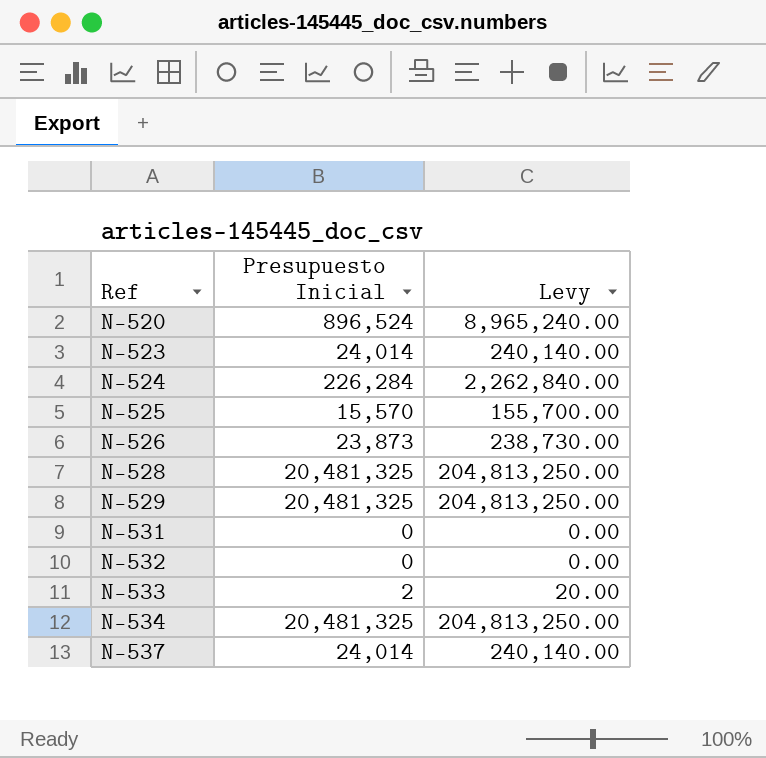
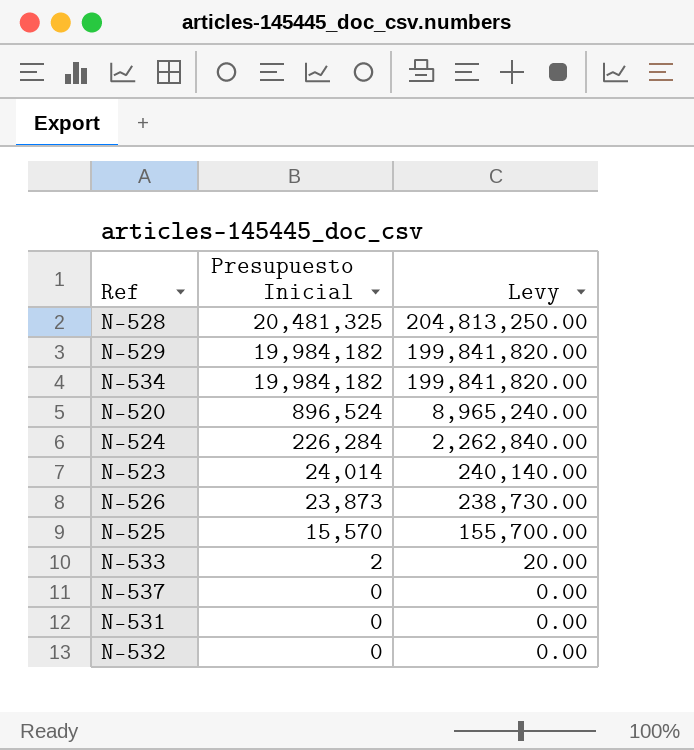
row order: Ref ascending -> Presupuesto Inicial descending
N-529 | Presupuesto Inicial: 20,481,325 -> 19,984,182
N-529 | Levy: 204,813,250.00 -> 199,841,820.00
N-534 | Presupuesto Inicial: 20,481,325 -> 19,984,182
N-534 | Levy: 204,813,250.00 -> 199,841,820.00
N-537 | Presupuesto Inicial: 24,014 -> 0
N-537 | Levy: 240,140.00 -> 0.00

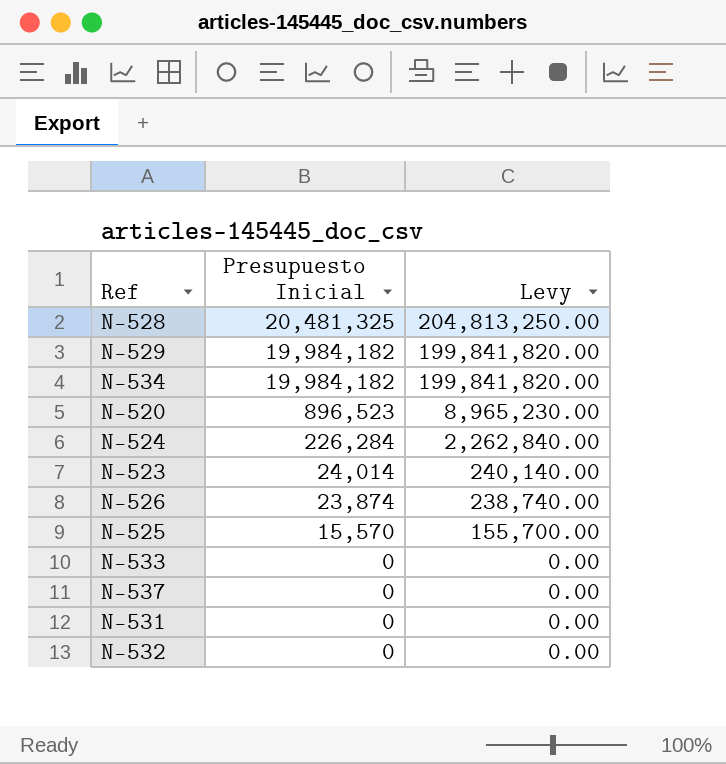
N-520 | Presupuesto Inicial: 896,524 -> 896,523
N-520 | Levy: 8,965,240.00 -> 8,965,230.00
N-526 | Presupuesto Inicial: 23,873 -> 23,874
N-526 | Levy: 238,730.00 -> 238,740.00
N-533 | Presupuesto Inicial: 2 -> 0
N-533 | Levy: 20.00 -> 0.00

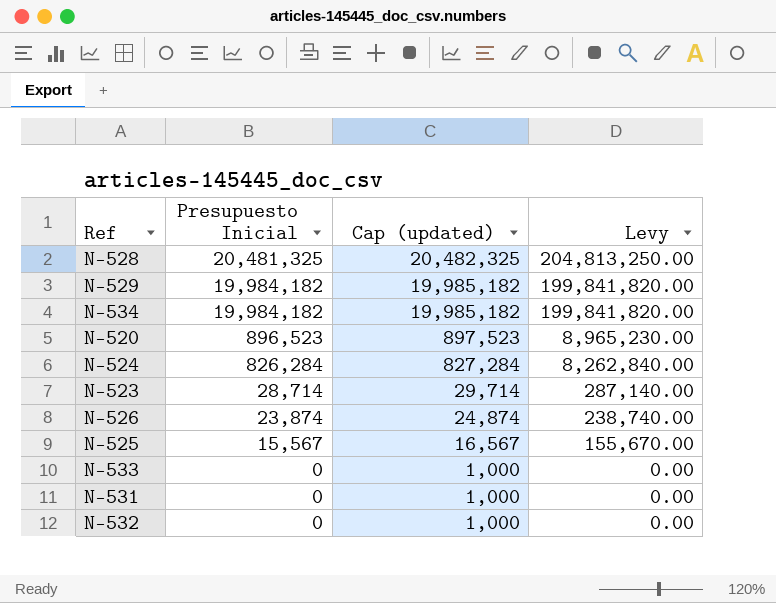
column Cap (updated) | formula: none -> [Presupuesto Inicial] + 1000
row N-537: 0 | 0.00 -> none
N-524 | Presupuesto Inicial: 226,284 -> 826,284
N-524 | Levy: 2,262,840.00 -> 8,262,840.00
N-523 | Presupuesto Inicial: 24,014 -> 28,714
N-523 | Levy: 240,140.00 -> 287,140.00
N-525 | Presupuesto Inicial: 15,570 -> 15,567
N-525 | Levy: 155,700.00 -> 155,670.00

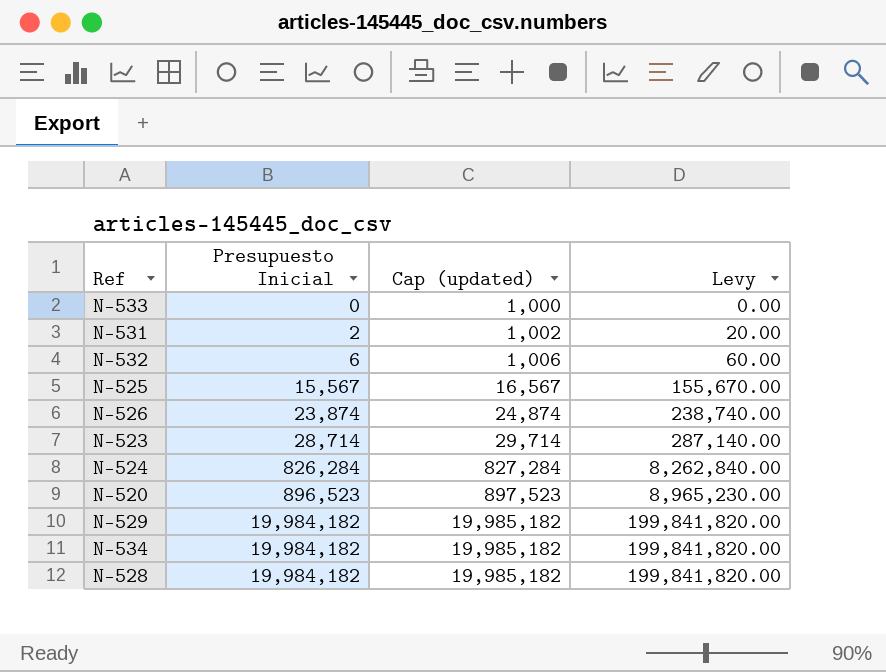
row order: Presupuesto Inicial descending -> Presupuesto Inicial ascending
N-531 | Presupuesto Inicial: 0 -> 2
N-531 | Cap (updated): 1,000 -> 1,002
N-531 | Levy: 0.00 -> 20.00
N-532 | Presupuesto Inicial: 0 -> 6
N-532 | Cap (updated): 1,000 -> 1,006
N-532 | Levy: 0.00 -> 60.00
N-528 | Presupuesto Inicial: 20,481,325 -> 19,984,182
N-528 | Cap (updated): 20,482,325 -> 19,985,182
N-528 | Levy: 204,813,250.00 -> 199,841,820.00

